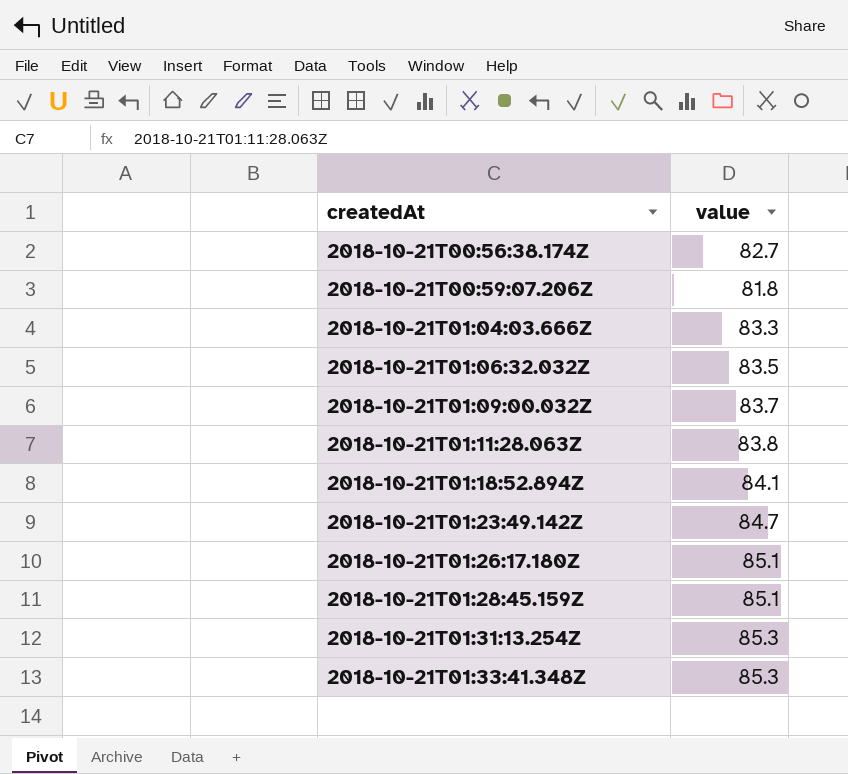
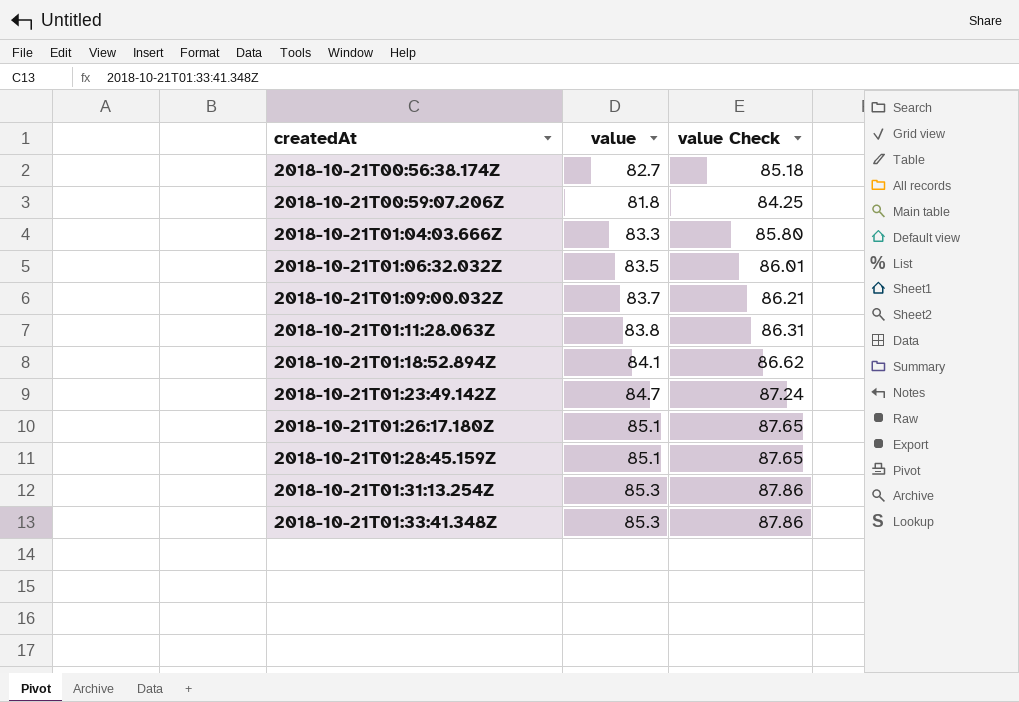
column value Check | formula: none -> [value] * 1.03

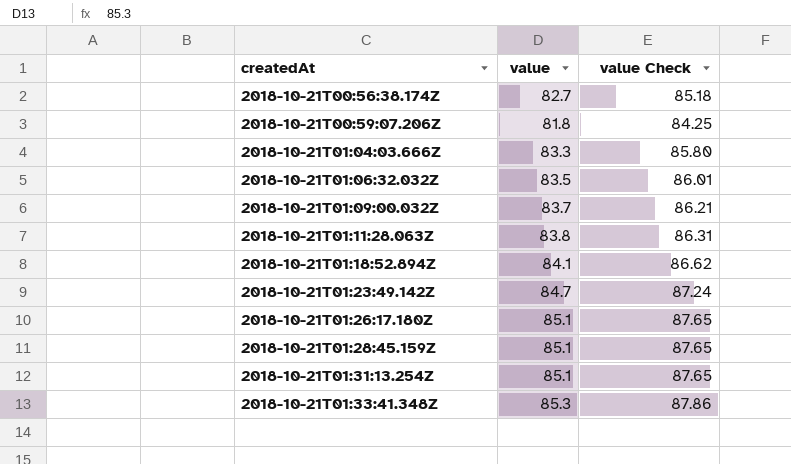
2018-10-21T01:31:13.254Z | value: 85.3 -> 85.1
2018-10-21T01:31:13.254Z | value Check: 87.86 -> 87.65

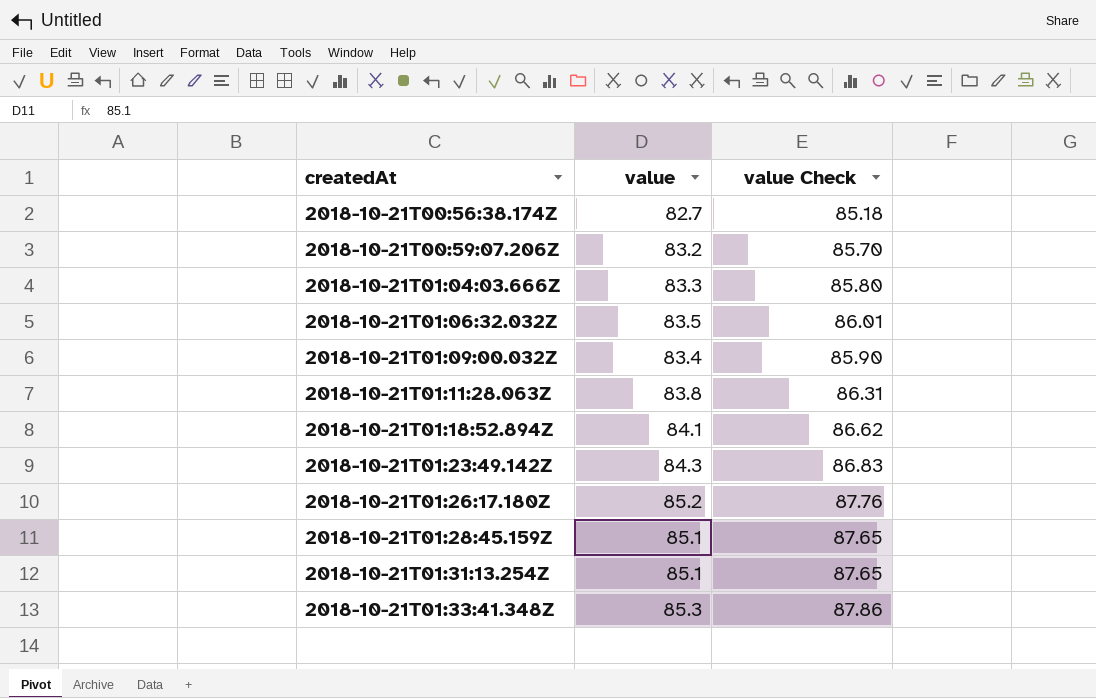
2018-10-21T00:59:07.206Z | value: 81.8 -> 83.2
2018-10-21T00:59:07.206Z | value Check: 84.25 -> 85.70
2018-10-21T01:09:00.032Z | value: 83.7 -> 83.4
2018-10-21T01:09:00.032Z | value Check: 86.21 -> 85.90
2018-10-21T01:23:49.142Z | value: 84.7 -> 84.3
2018-10-21T01:23:49.142Z | value Check: 87.24 -> 86.83
2018-10-21T01:26:17.180Z | value: 85.1 -> 85.2
2018-10-21T01:26:17.180Z | value Check: 87.65 -> 87.76

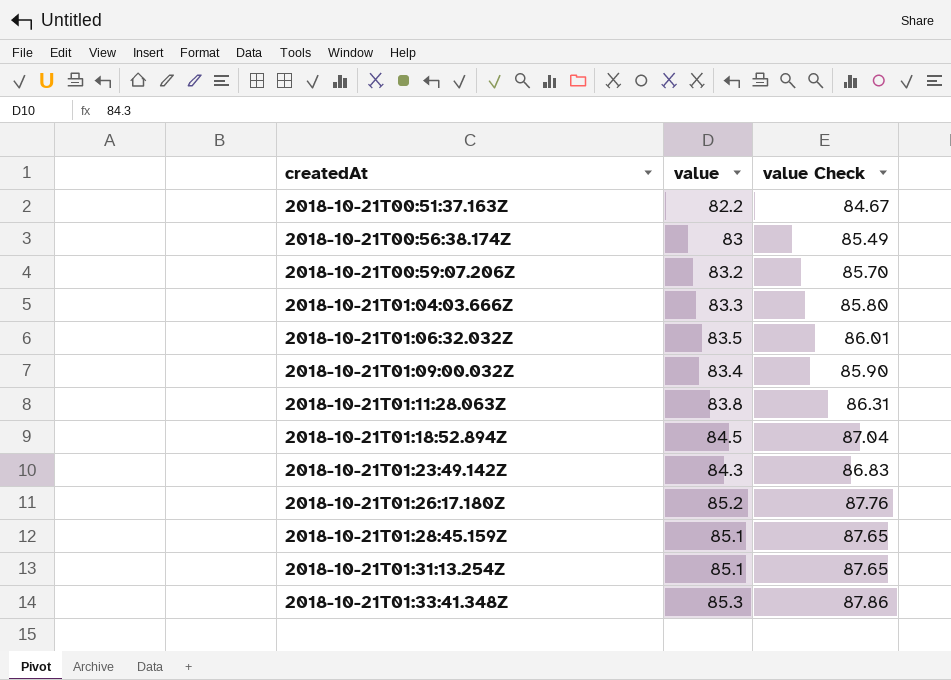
row 2018-10-21T00:51:37.163Z: none -> 82.2 | 84.67
2018-10-21T00:56:38.174Z | value: 82.7 -> 83
2018-10-21T00:56:38.174Z | value Check: 85.18 -> 85.49
2018-10-21T01:18:52.894Z | value: 84.1 -> 84.5
2018-10-21T01:18:52.894Z | value Check: 86.62 -> 87.04

